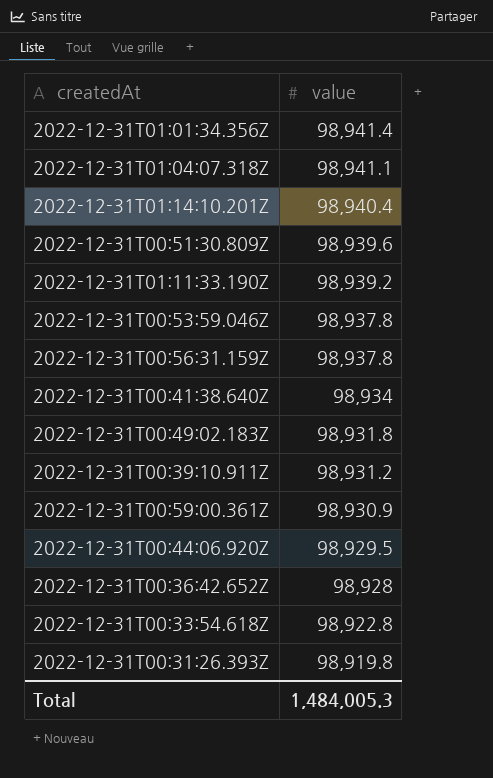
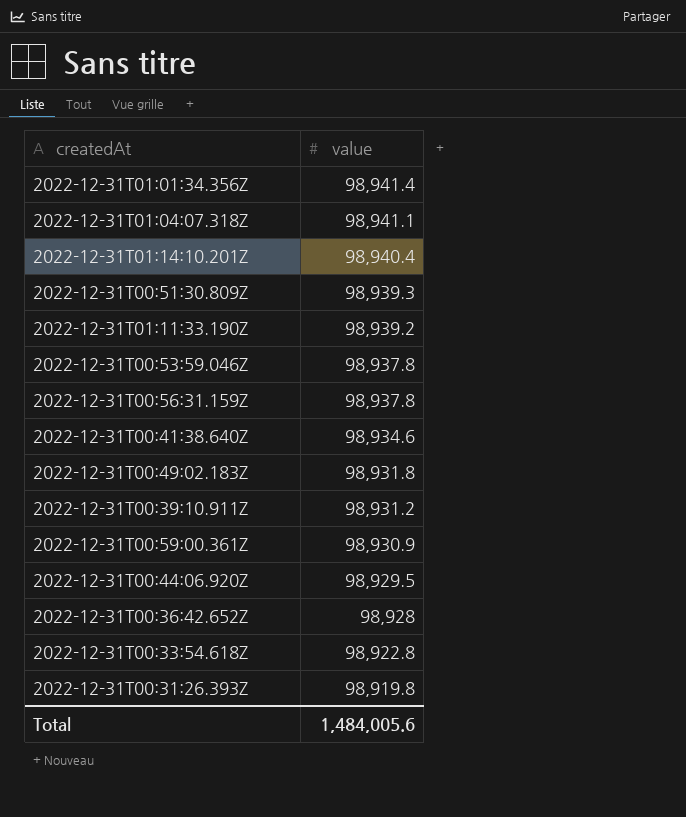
2022-12-31T00:51:30.809Z | value: 98,939.6 -> 98,939.3
2022-12-31T00:41:38.640Z | value: 98,934 -> 98,934.6
Total | value: 1,484,005.3 -> 1,484,005.6

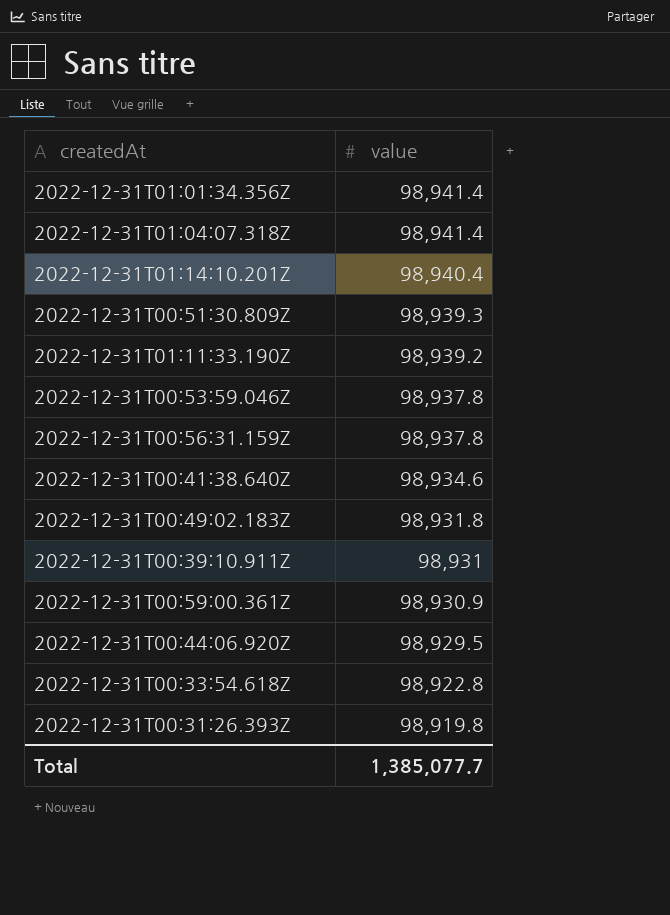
row 2022-12-31T00:36:42.652Z: 98,928 -> none
2022-12-31T01:04:07.318Z | value: 98,941.1 -> 98,941.4
2022-12-31T00:39:10.911Z | value: 98,931.2 -> 98,931
Total | value: 1,484,005.6 -> 1,385,077.7

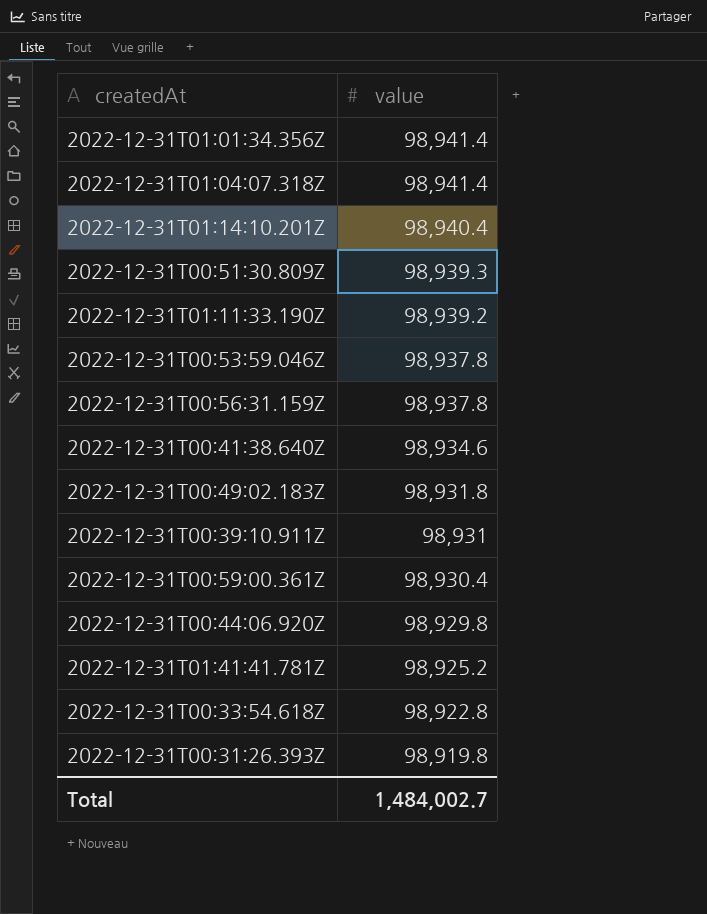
2022-12-31T00:59:00.361Z | value: 98,930.9 -> 98,930.4
2022-12-31T00:44:06.920Z | value: 98,929.5 -> 98,929.8
row 2022-12-31T01:41:41.781Z: none -> 98,925.2
Total | value: 1,385,077.7 -> 1,484,002.7

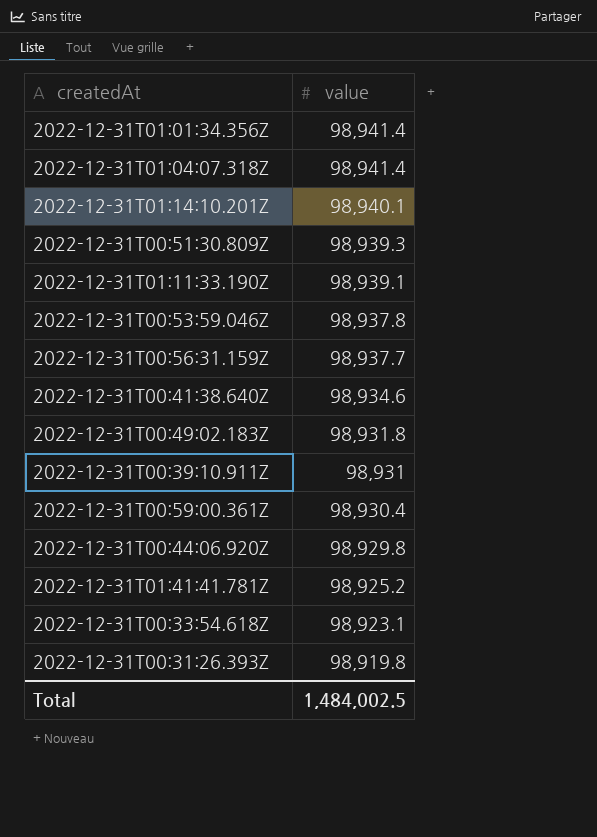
2022-12-31T01:14:10.201Z | value: 98,940.4 -> 98,940.1
2022-12-31T01:11:33.190Z | value: 98,939.2 -> 98,939.1
2022-12-31T00:56:31.159Z | value: 98,937.8 -> 98,937.7
2022-12-31T00:33:54.618Z | value: 98,922.8 -> 98,923.1
Total | value: 1,484,002.7 -> 1,484,002.5

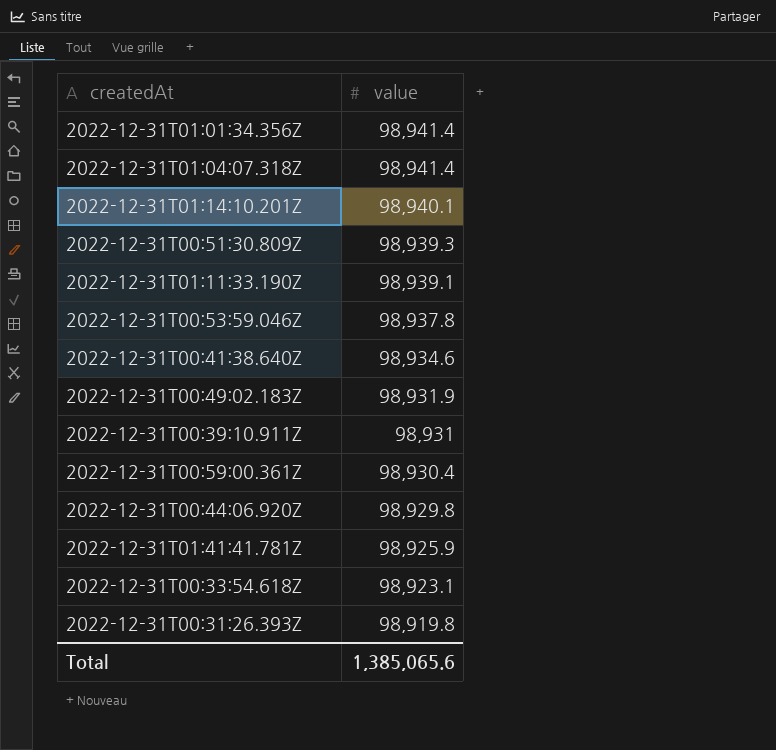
row 2022-12-31T00:56:31.159Z: 98,937.7 -> none
2022-12-31T00:49:02.183Z | value: 98,931.8 -> 98,931.9
2022-12-31T01:41:41.781Z | value: 98,925.2 -> 98,925.9
Total | value: 1,484,002.5 -> 1,385,065.6

